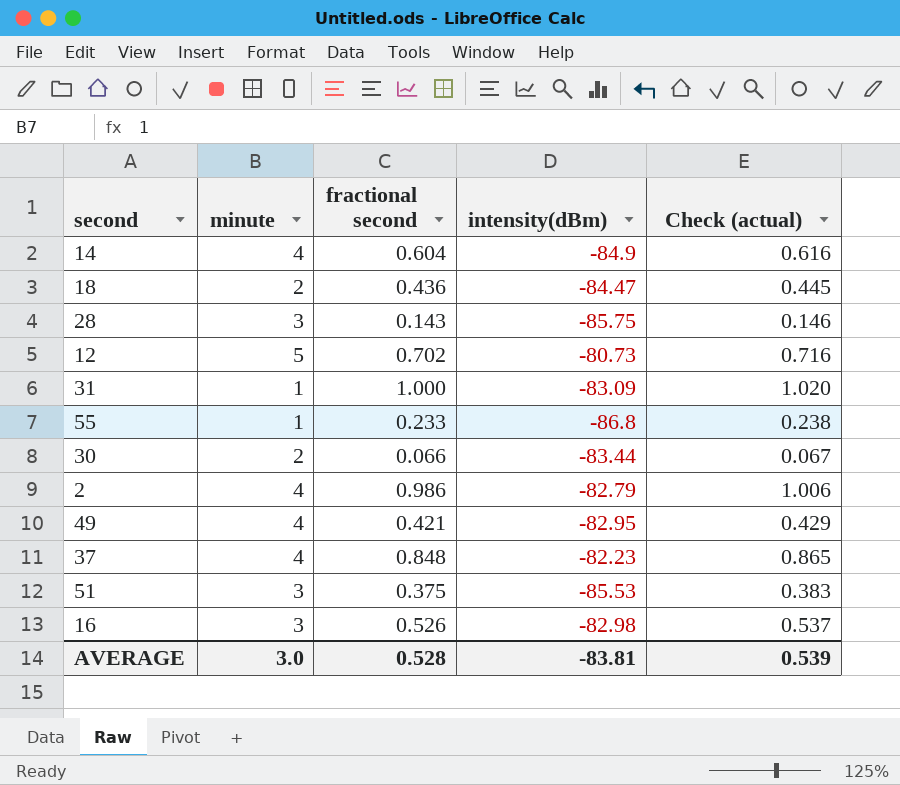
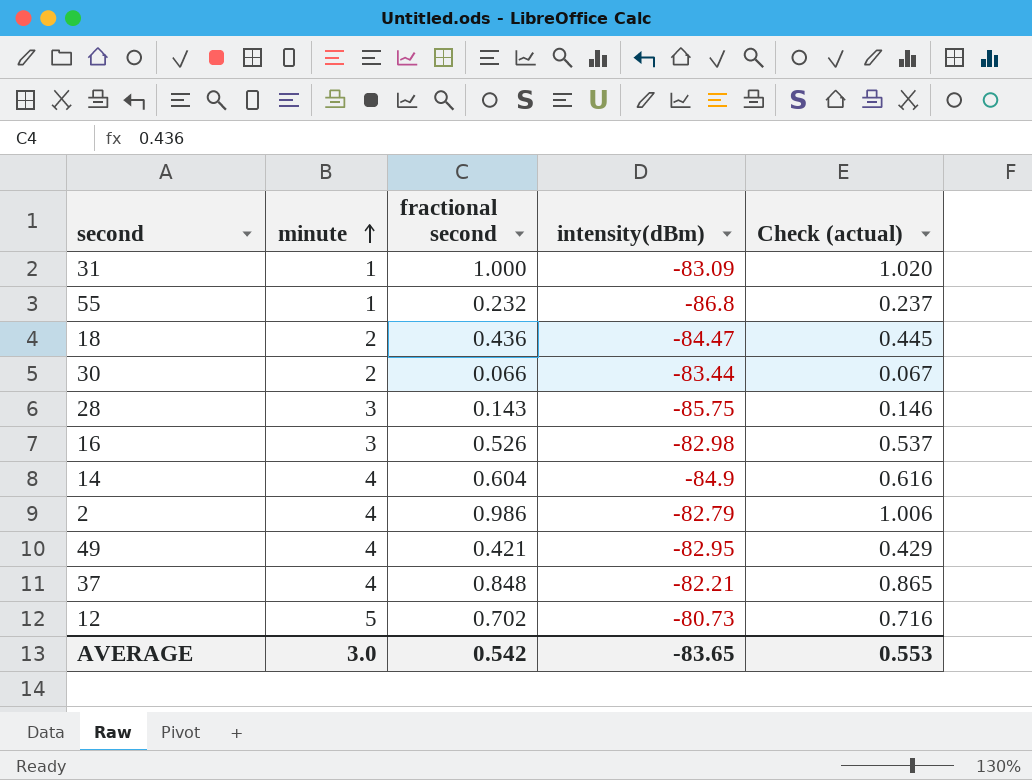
row order: none -> minute ascending
row 51: 3 | 0.375 | -85.53 | 0.383 -> none
55 | fractional second: 0.233 -> 0.232
55 | Check (actual): 0.238 -> 0.237
37 | intensity(dBm): -82.23 -> -82.21
AVERAGE | fractional second: 0.528 -> 0.542
AVERAGE | intensity(dBm): -83.81 -> -83.65
AVERAGE | Check (actual): 0.539 -> 0.553

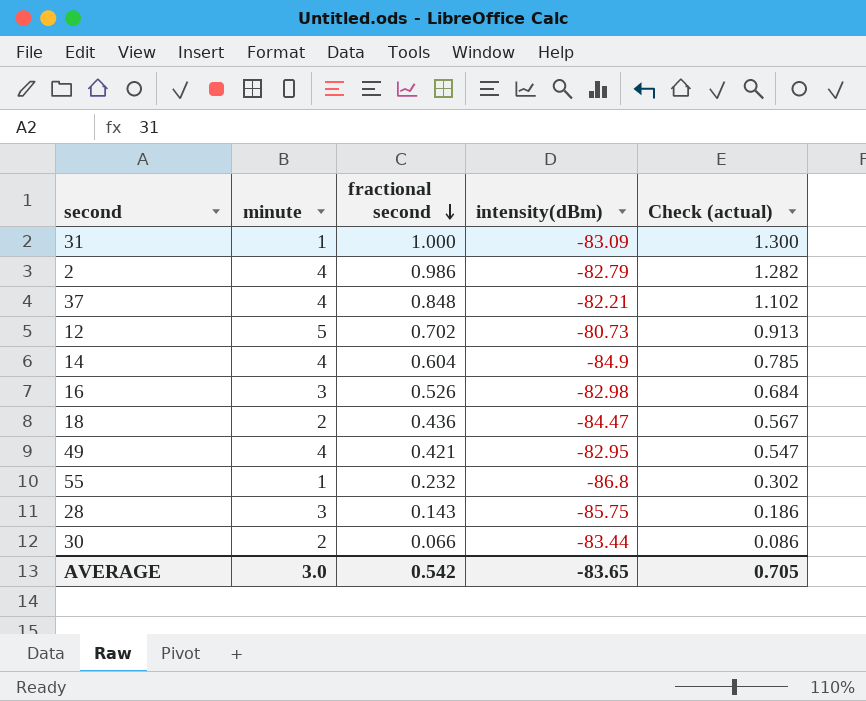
row order: minute ascending -> fractional second descending
column Check (actual) | formula: [fractional second] * 1.02 -> [fractional second] * 1.3
AVERAGE | Check (actual): 0.553 -> 0.705

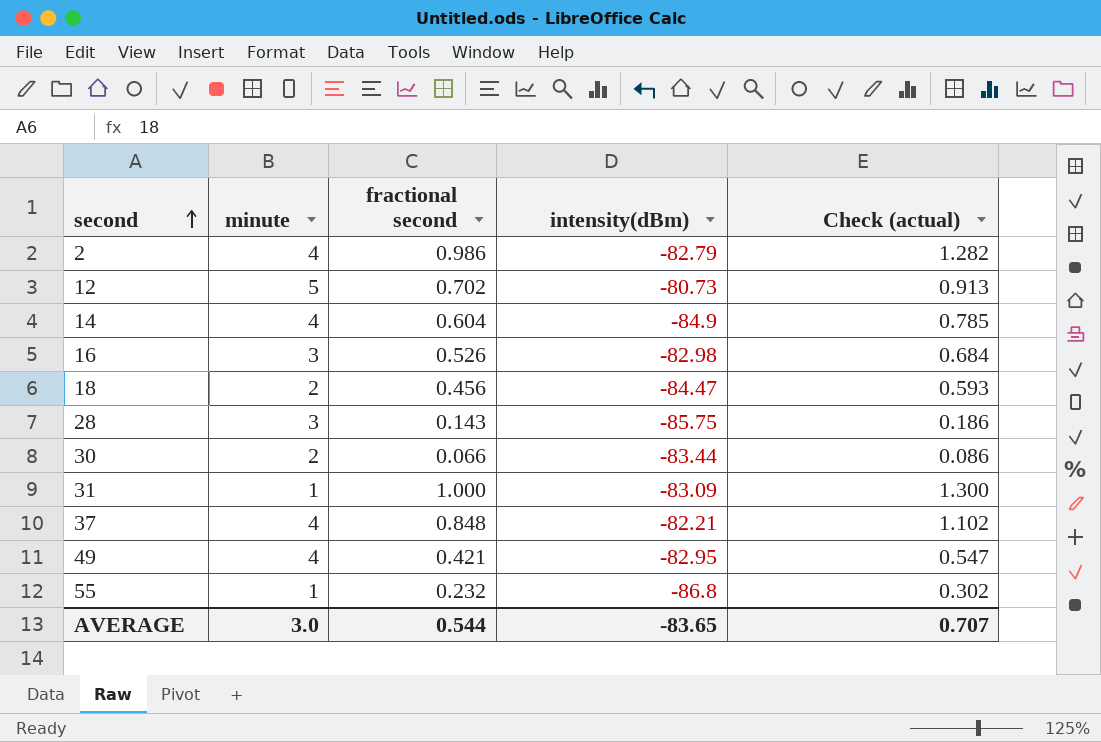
row order: fractional second descending -> second ascending
18 | fractional second: 0.436 -> 0.456
18 | Check (actual): 0.567 -> 0.593
AVERAGE | fractional second: 0.542 -> 0.544
AVERAGE | Check (actual): 0.705 -> 0.707

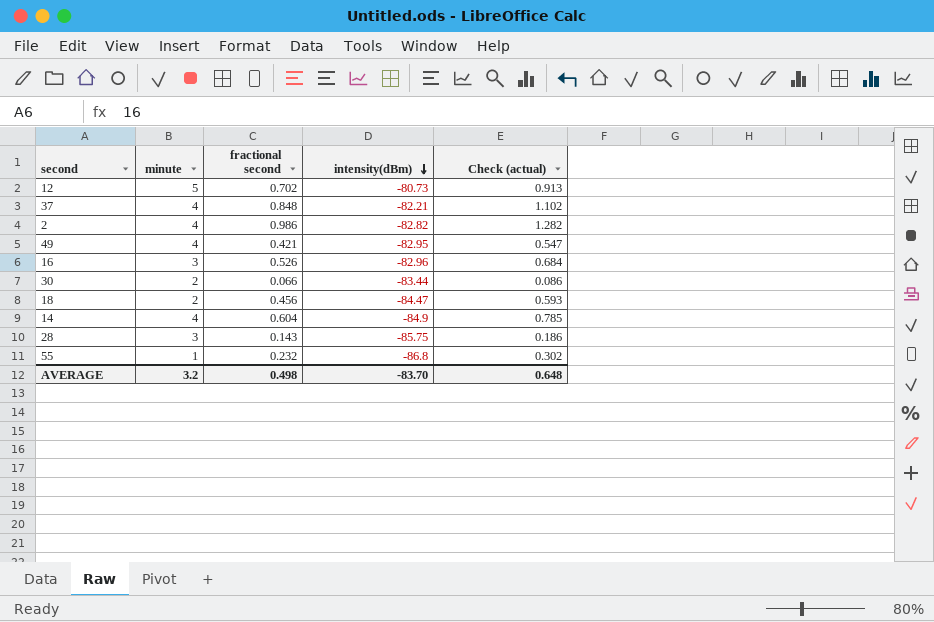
row order: second ascending -> intensity(dBm) descending
row 31: 1 | 1.000 | -83.09 | 1.300 -> none
2 | intensity(dBm): -82.79 -> -82.82
16 | intensity(dBm): -82.98 -> -82.96
AVERAGE | minute: 3.0 -> 3.2
AVERAGE | fractional second: 0.544 -> 0.498
AVERAGE | intensity(dBm): -83.65 -> -83.70
AVERAGE | Check (actual): 0.707 -> 0.648

